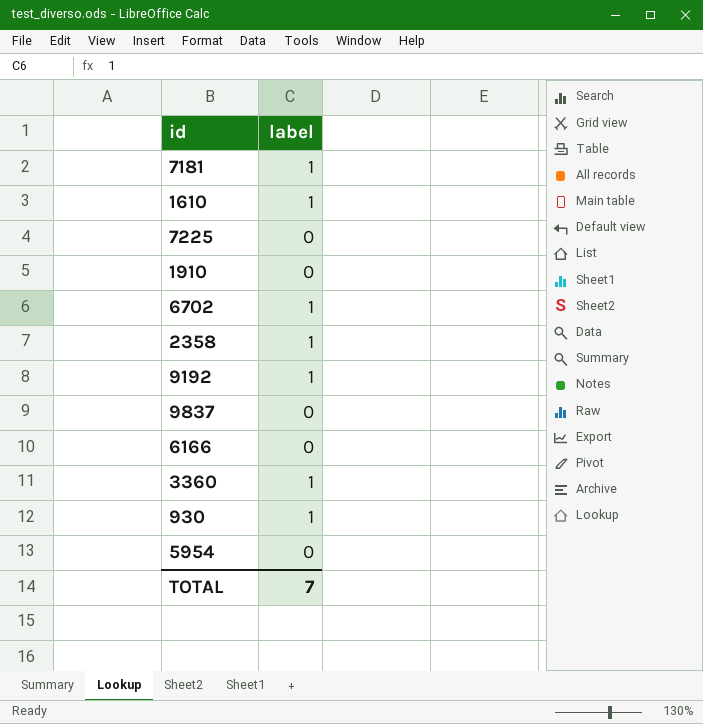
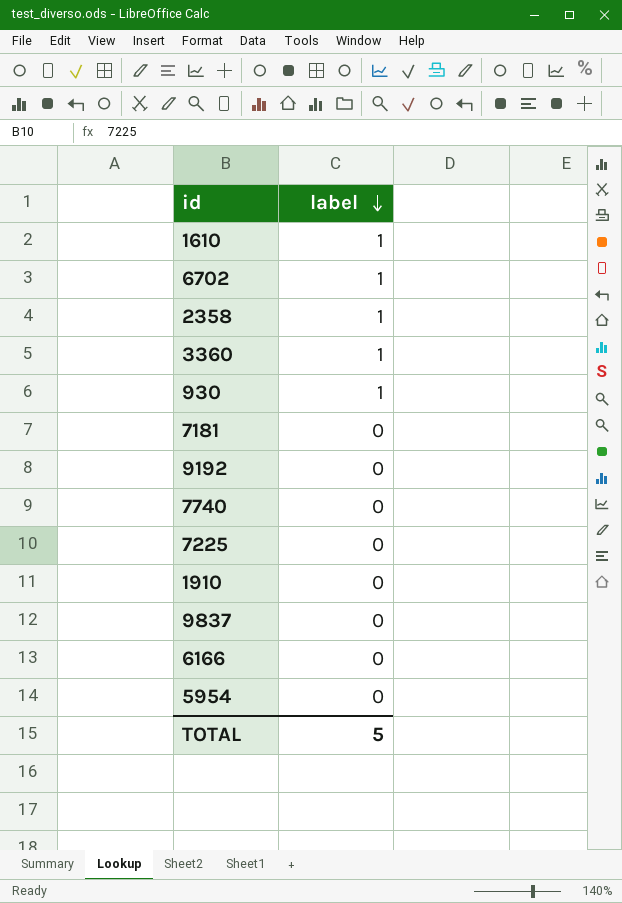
row order: none -> label descending
7181 | label: 1 -> 0
9192 | label: 1 -> 0
row 7740: none -> 0
TOTAL | label: 7 -> 5

